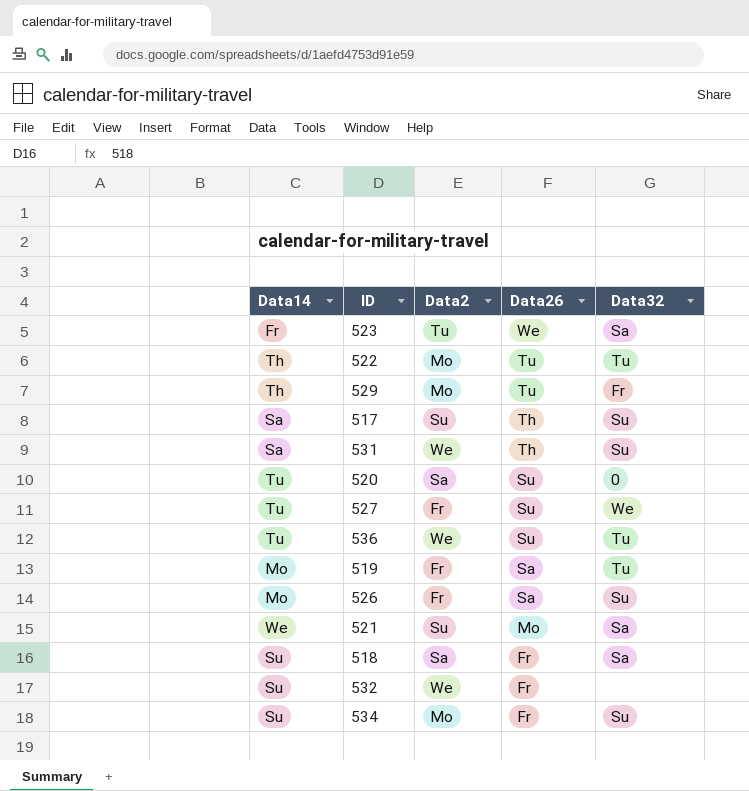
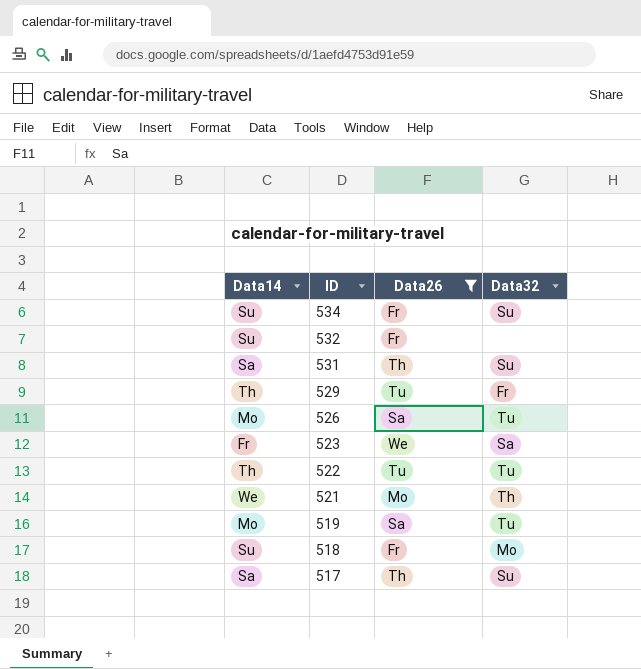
filter: none -> Data26 != Su
row order: Data26 descending -> ID descending
column Data2 | position: 3 -> none
526 | Data32: Su -> Tu
521 | Data32: Sa -> Th
518 | Data32: Sa -> Mo

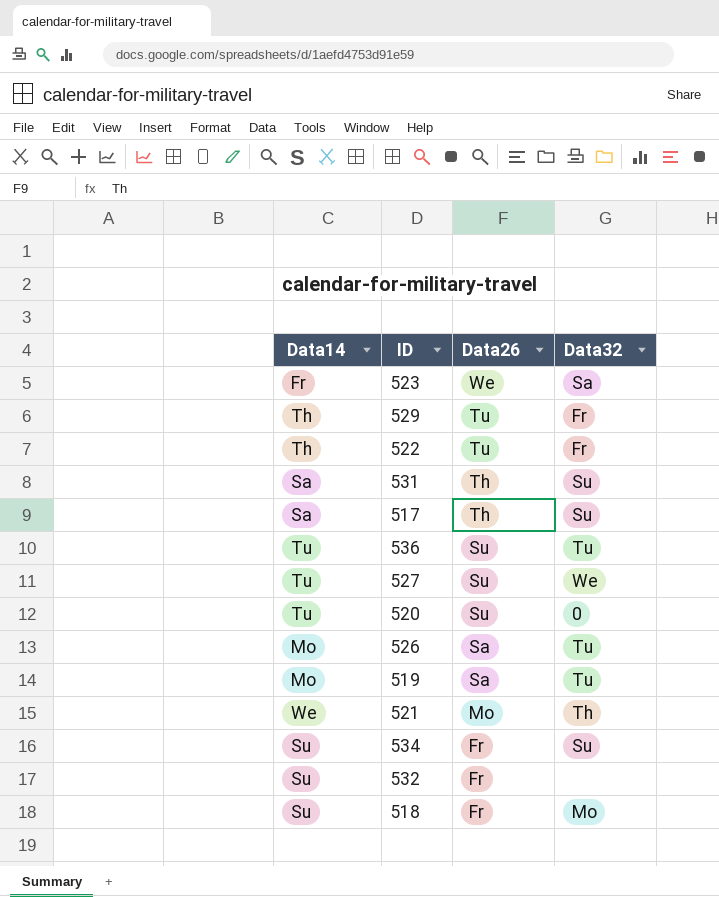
filter: Data26 != Su -> none
row order: ID descending -> Data26 descending
522 | Data32: Tu -> Fr

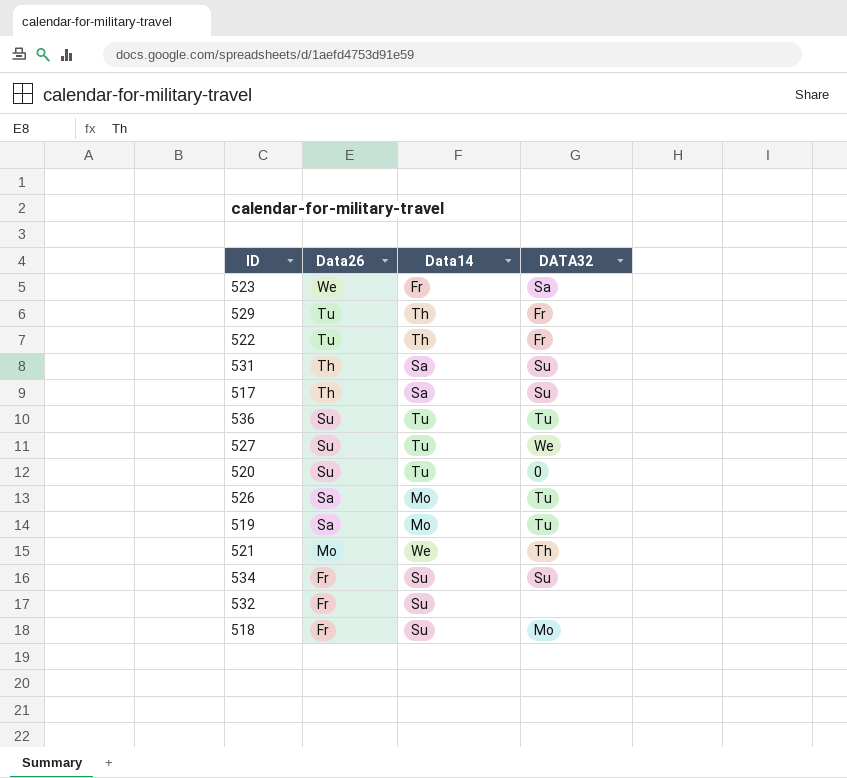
column Data14 | position: 1 -> 3
column name: Data32 -> DATA32

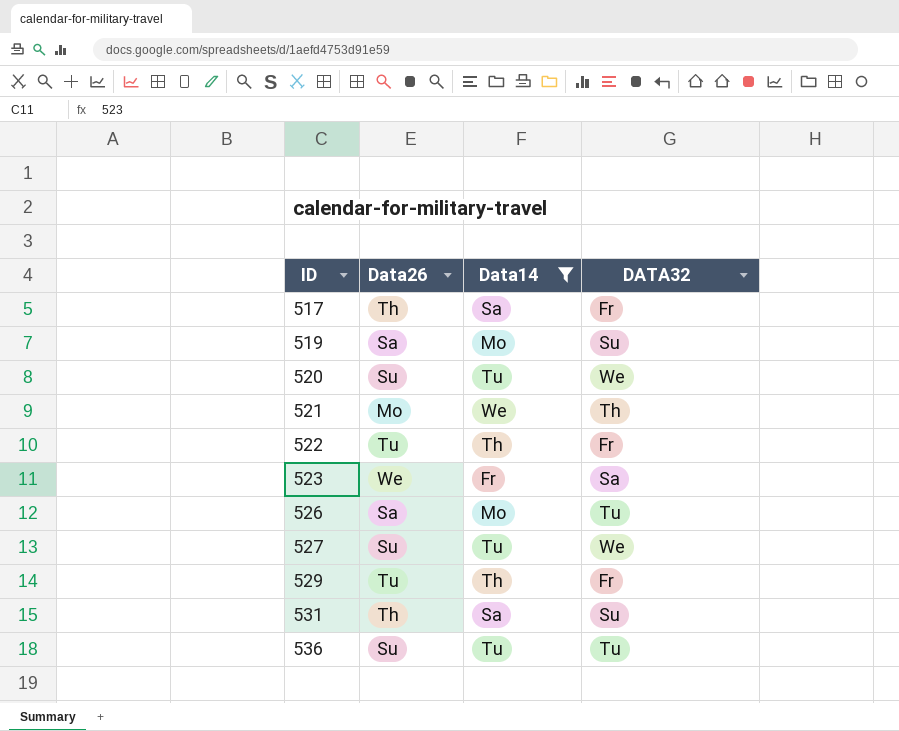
filter: none -> Data14 != Su
row order: Data26 descending -> ID ascending
517 | DATA32: Su -> Fr
519 | DATA32: Tu -> Su
520 | DATA32: 0 -> We

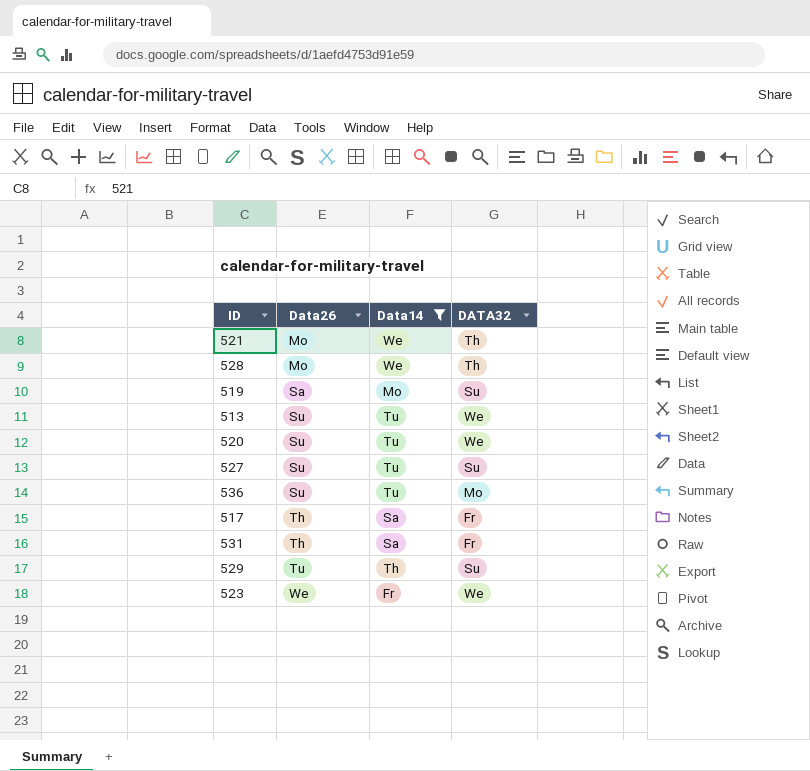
row order: ID ascending -> Data26 ascending
row 522: Tu | Th | Fr -> none
row 526: Sa | Mo | Tu -> none
row 528: none -> Mo | We | Th
row 513: none -> Su | Tu | We
527 | DATA32: We -> Su
536 | DATA32: Tu -> Mo
531 | DATA32: Su -> Fr
529 | DATA32: Fr -> Su
523 | DATA32: Sa -> We

